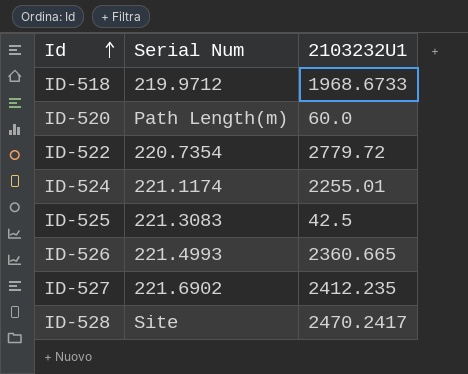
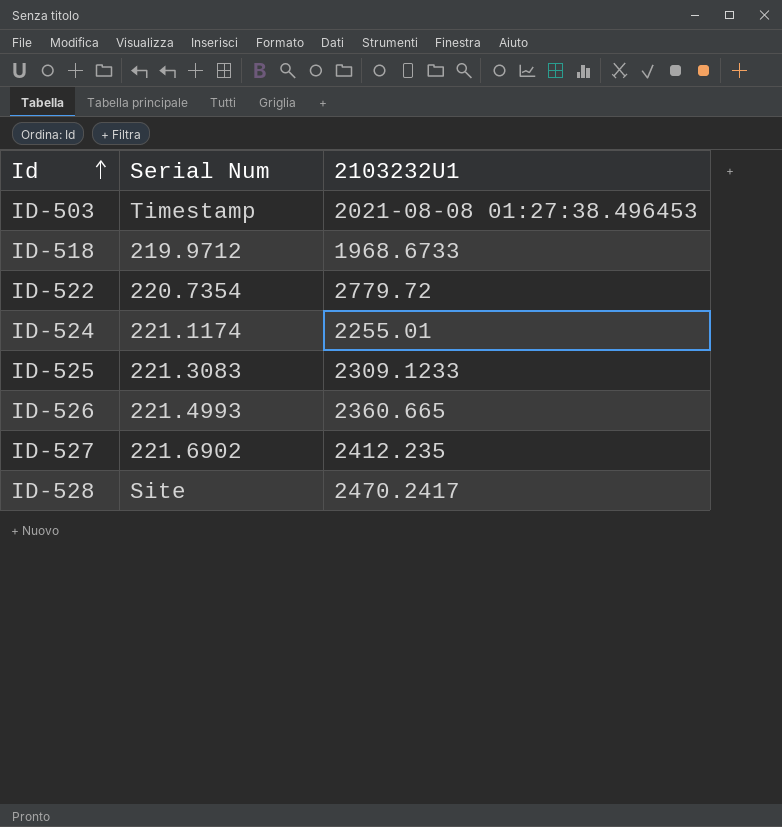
row ID-520: Path Length(m) | 60.0 -> none
row ID-503: none -> Timestamp | 2021-08-08 01:27:38.496453
ID-525 | 2103232U1: 42.5 -> 2309.1233

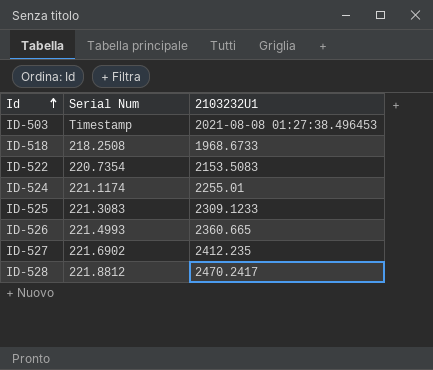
ID-518 | Serial Num: 219.9712 -> 218.2508
ID-522 | 2103232U1: 2779.72 -> 2153.5083
ID-528 | Serial Num: Site -> 221.8812

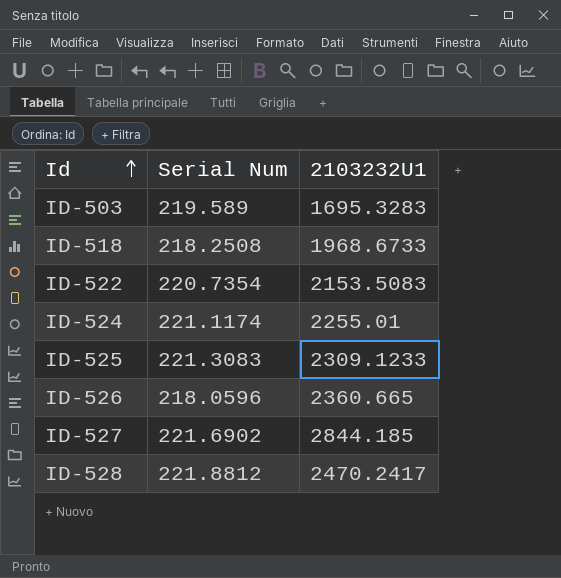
ID-503 | Serial Num: Timestamp -> 219.589
ID-503 | 2103232U1: 2021-08-08 01:27:38.496453 -> 1695.3283
ID-526 | Serial Num: 221.4993 -> 218.0596
ID-527 | 2103232U1: 2412.235 -> 2844.185

